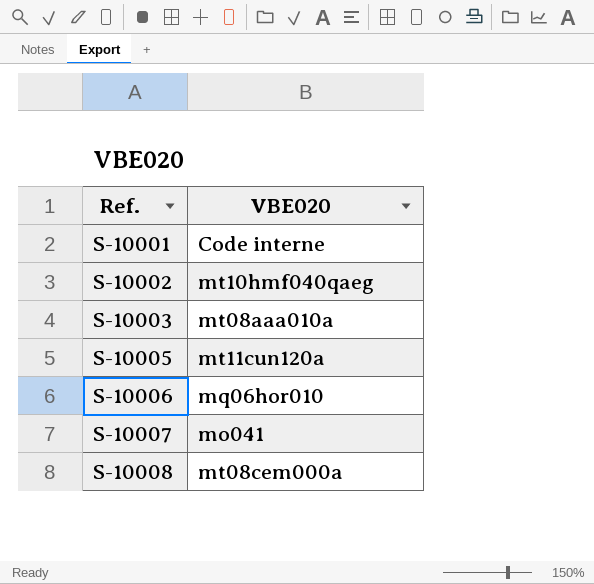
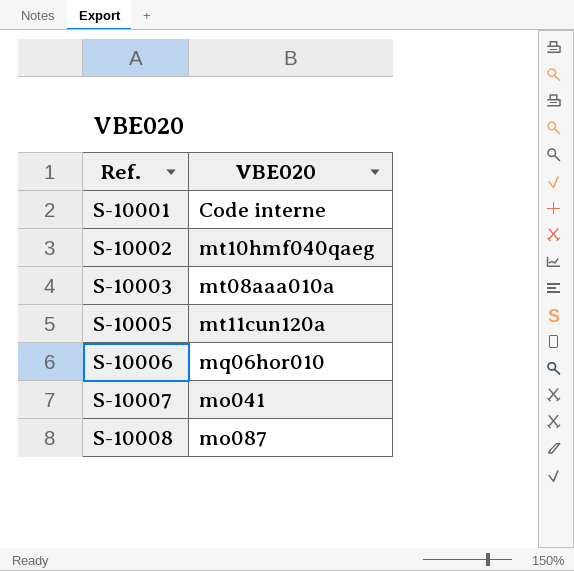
S-10008 | VBE020: mt08cem000a -> mo087

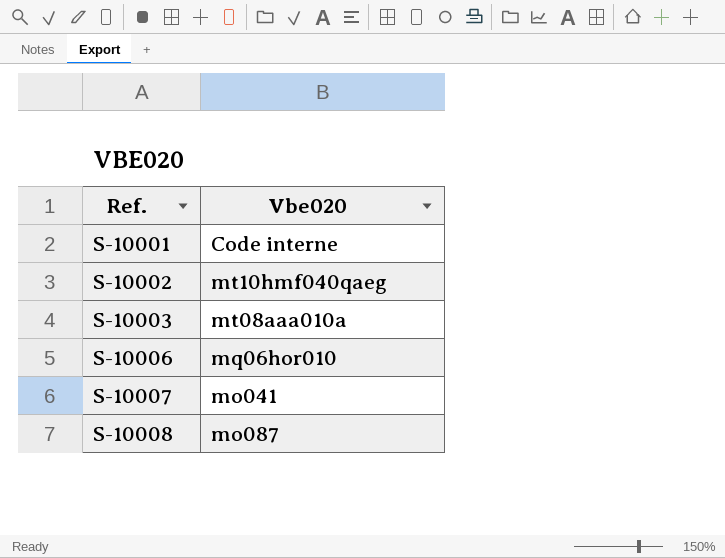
column name: VBE020 -> Vbe020
row S-10005: mt11cun120a -> none

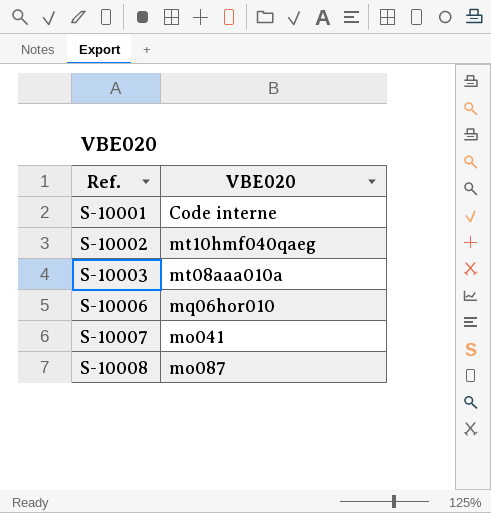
column name: Vbe020 -> VBE020

